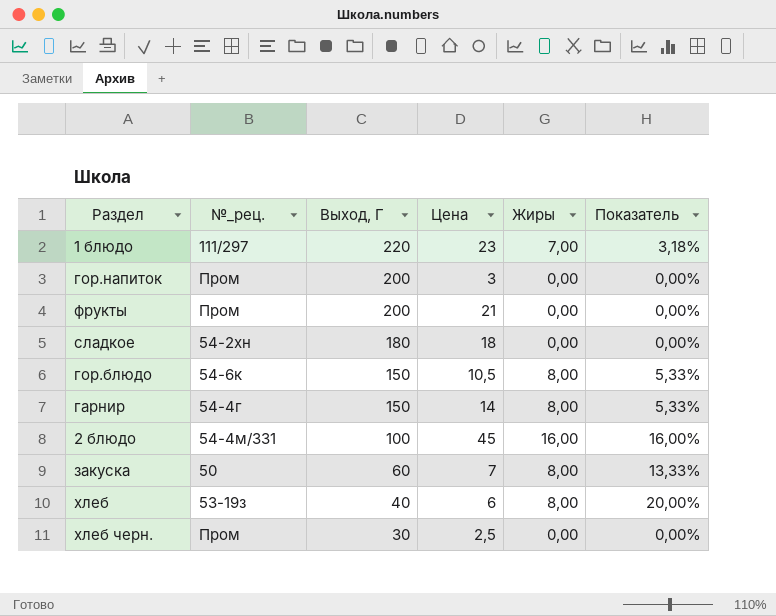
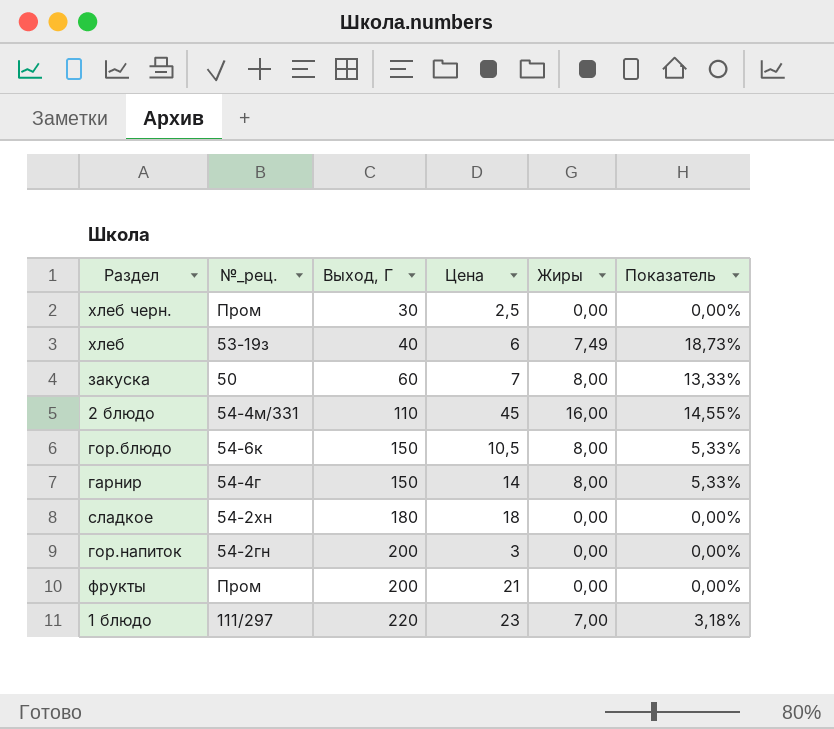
row order: Выход, Г descending -> Выход, Г ascending
хлеб | Жиры: 8,00 -> 7,49
хлеб | Показатель: 20,00% -> 18,73%
2 блюдо | Выход, Г: 100 -> 110
2 блюдо | Показатель: 16,00% -> 14,55%
гор.напиток | №_рец.: Пром -> 54-2гн

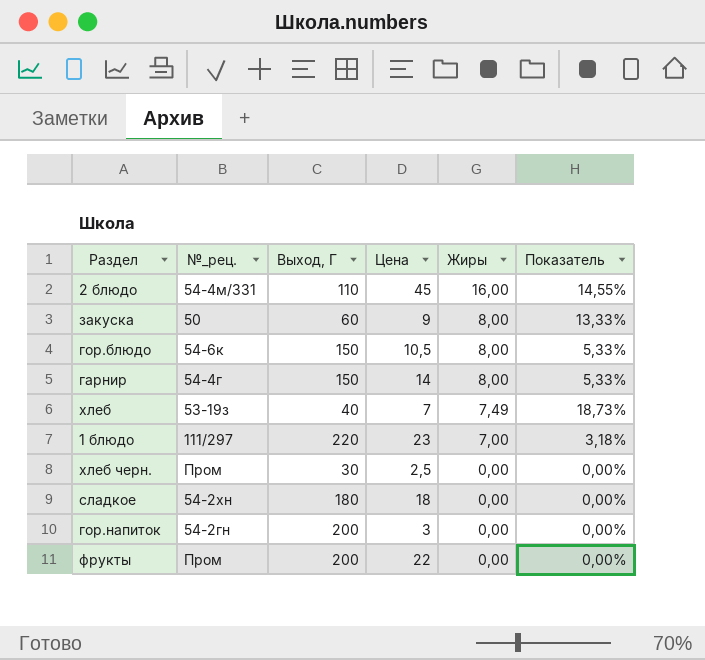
row order: Выход, Г ascending -> Жиры descending
закуска | Цена: 7 -> 9
хлеб | Цена: 6 -> 7
фрукты | Цена: 21 -> 22

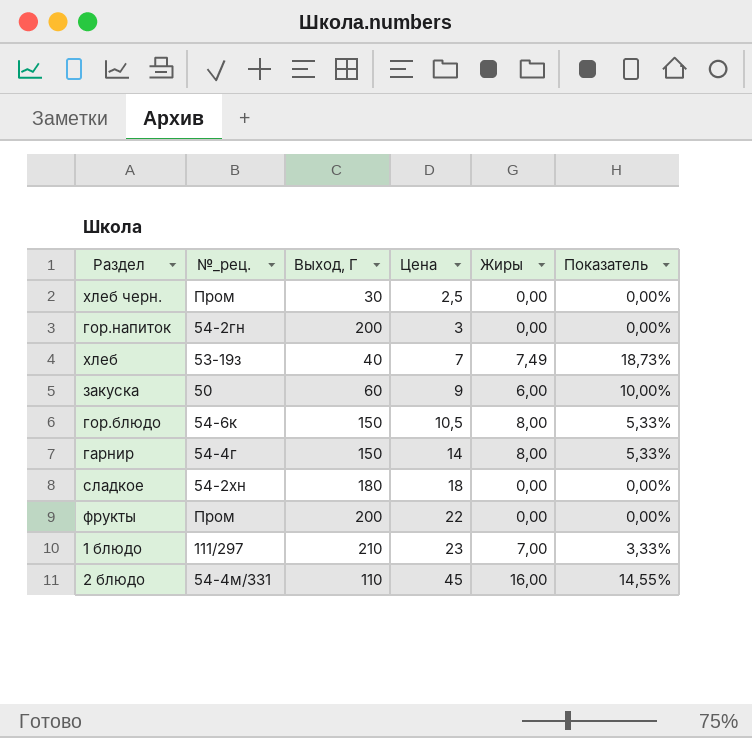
row order: Жиры descending -> Цена ascending
закуска | Жиры: 8,00 -> 6,00
закуска | Показатель: 13,33% -> 10,00%
1 блюдо | Выход, Г: 220 -> 210
1 блюдо | Показатель: 3,18% -> 3,33%

